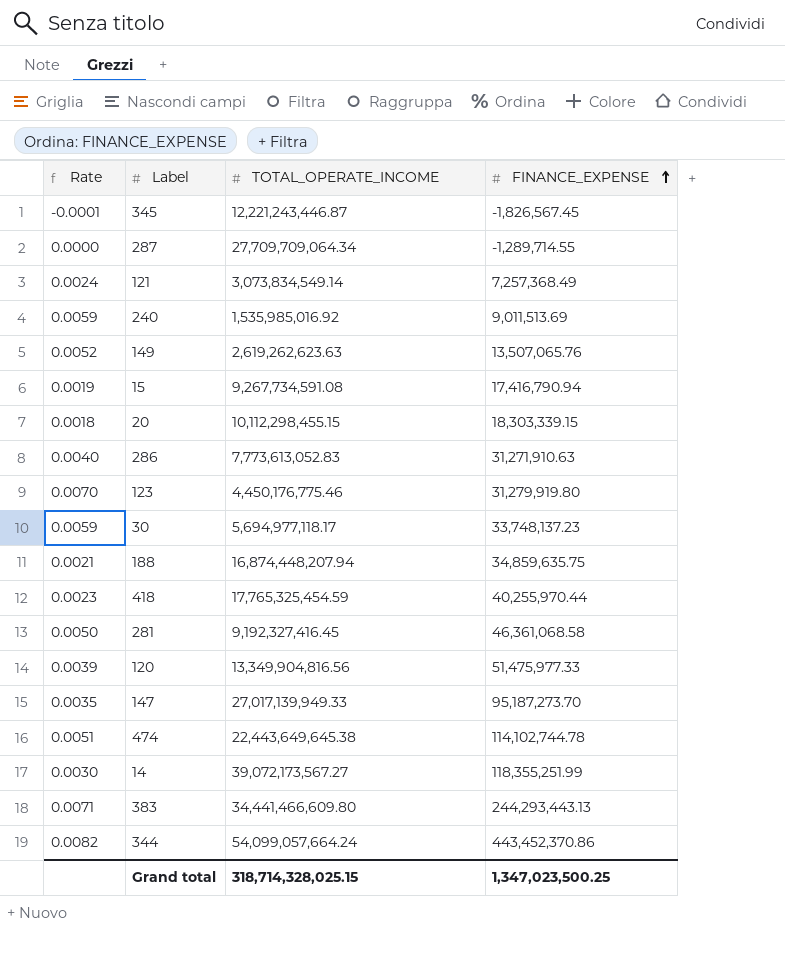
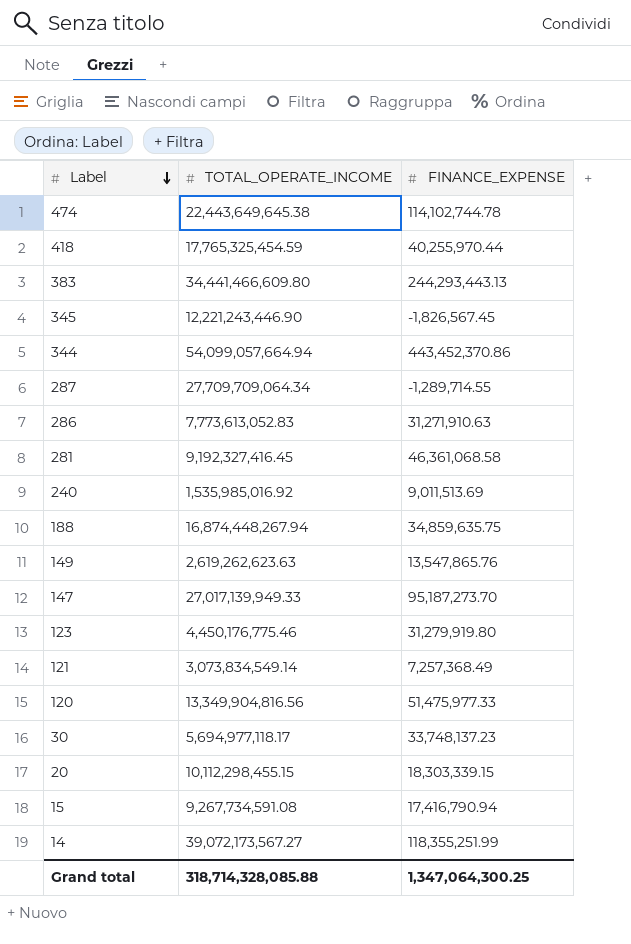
row order: FINANCE_EXPENSE ascending -> Label descending
column Rate | formula: [FINANCE_EXPENSE] / [TOTAL_OPERATE_INCOME] -> none
345 | TOTAL_OPERATE_INCOME: 12,221,243,446.87 -> 12,221,243,446.90
344 | TOTAL_OPERATE_INCOME: 54,099,057,664.24 -> 54,099,057,664.94
188 | TOTAL_OPERATE_INCOME: 16,874,448,207.94 -> 16,874,448,267.94
149 | FINANCE_EXPENSE: 13,507,065.76 -> 13,547,865.76
Grand total | TOTAL_OPERATE_INCOME: 318,714,328,025.15 -> 318,714,328,085.88
Grand total | FINANCE_EXPENSE: 1,347,023,500.25 -> 1,347,064,300.25

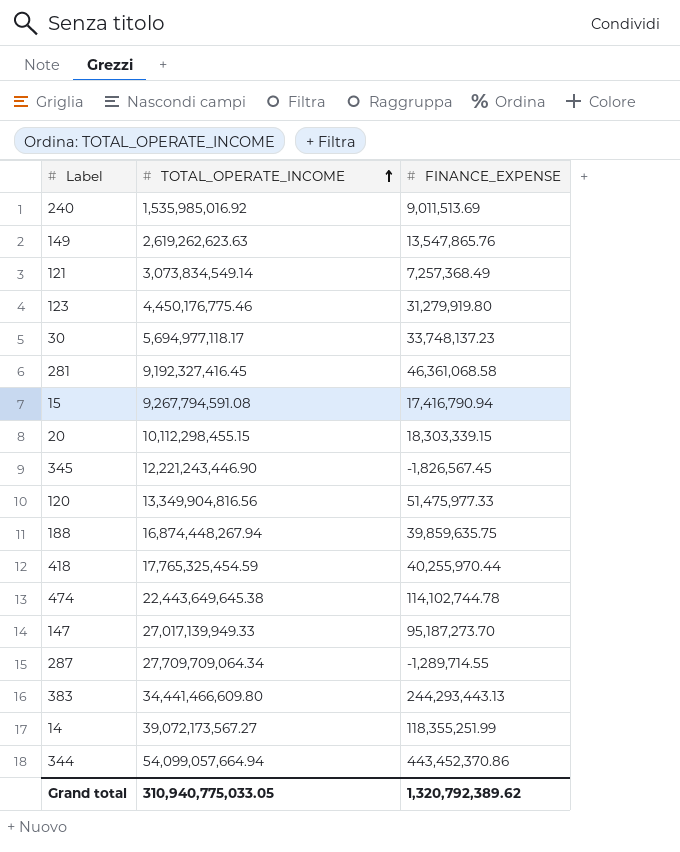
row order: Label descending -> TOTAL_OPERATE_INCOME ascending
row 286: 7,773,613,052.83 | 31,271,910.63 -> none
15 | TOTAL_OPERATE_INCOME: 9,267,734,591.08 -> 9,267,794,591.08
188 | FINANCE_EXPENSE: 34,859,635.75 -> 39,859,635.75
Grand total | TOTAL_OPERATE_INCOME: 318,714,328,085.88 -> 310,940,775,033.05
Grand total | FINANCE_EXPENSE: 1,347,064,300.25 -> 1,320,792,389.62

